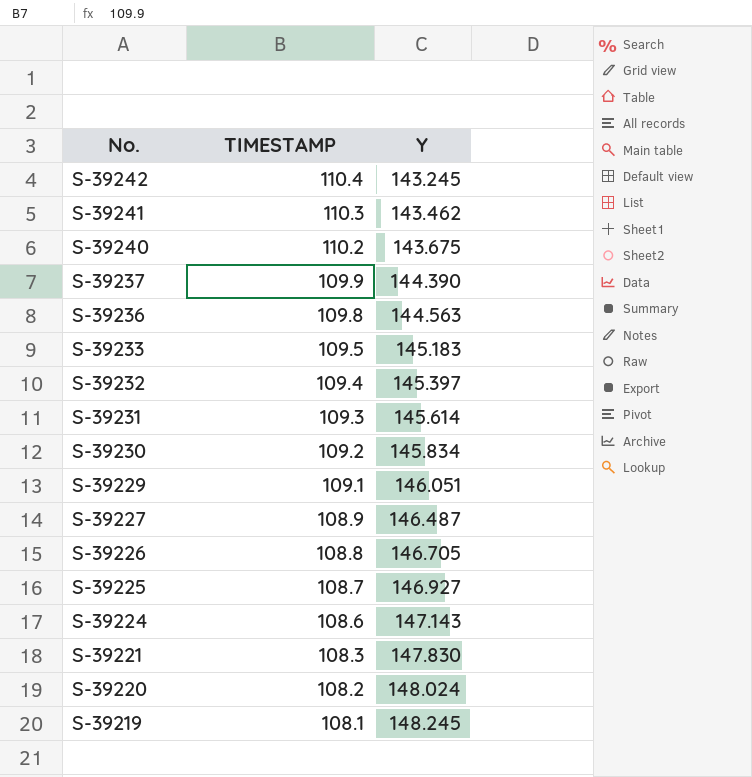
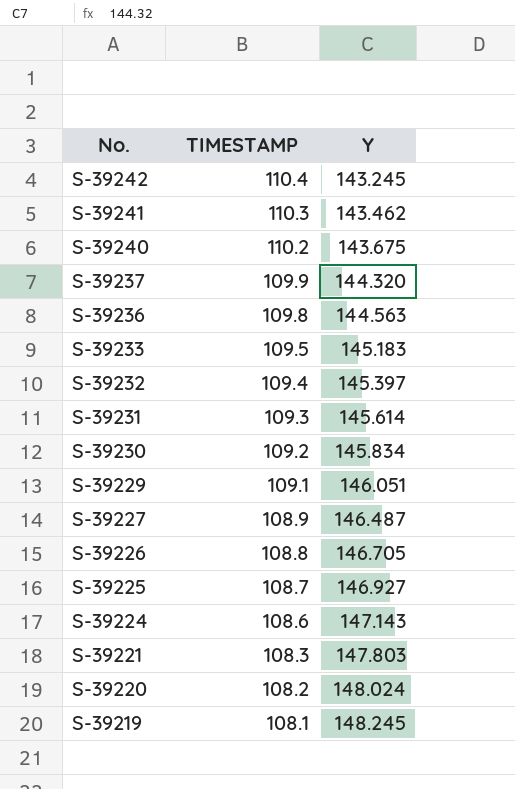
S-39237 | Y: 144.390 -> 144.320
S-39221 | Y: 147.830 -> 147.803

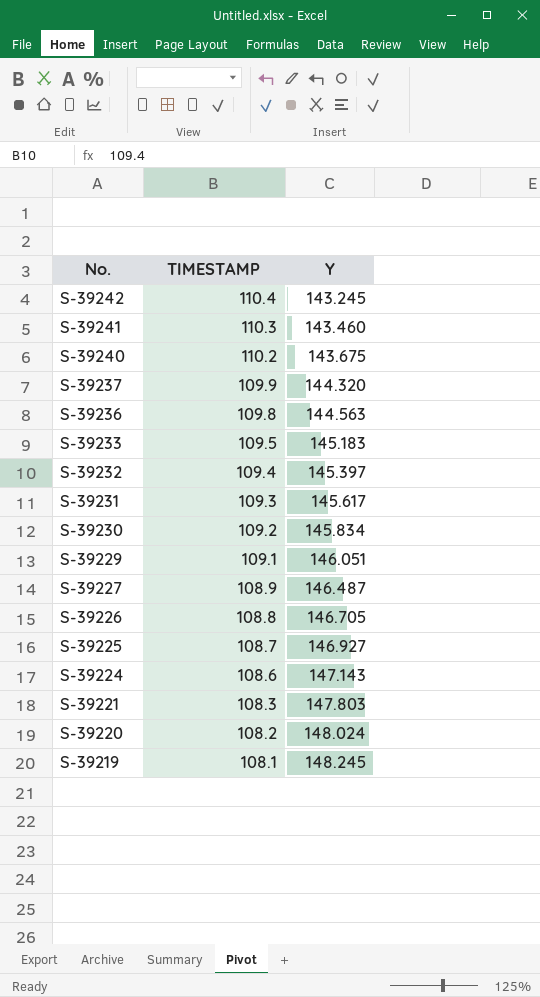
S-39241 | Y: 143.462 -> 143.460
S-39231 | Y: 145.614 -> 145.617

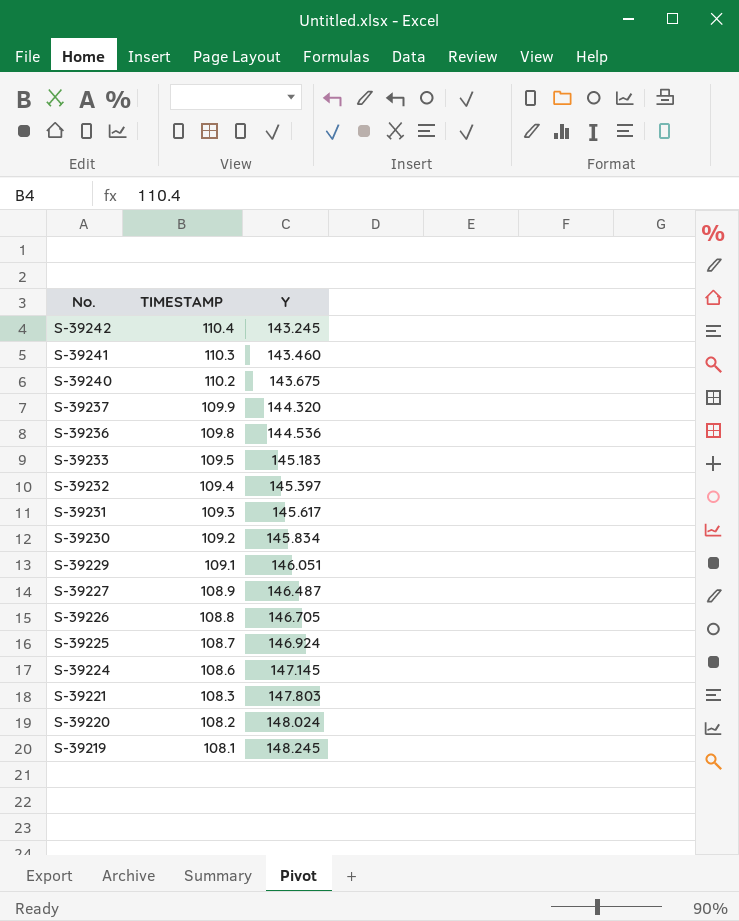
S-39236 | Y: 144.563 -> 144.536
S-39225 | Y: 146.927 -> 146.924
S-39224 | Y: 147.143 -> 147.145

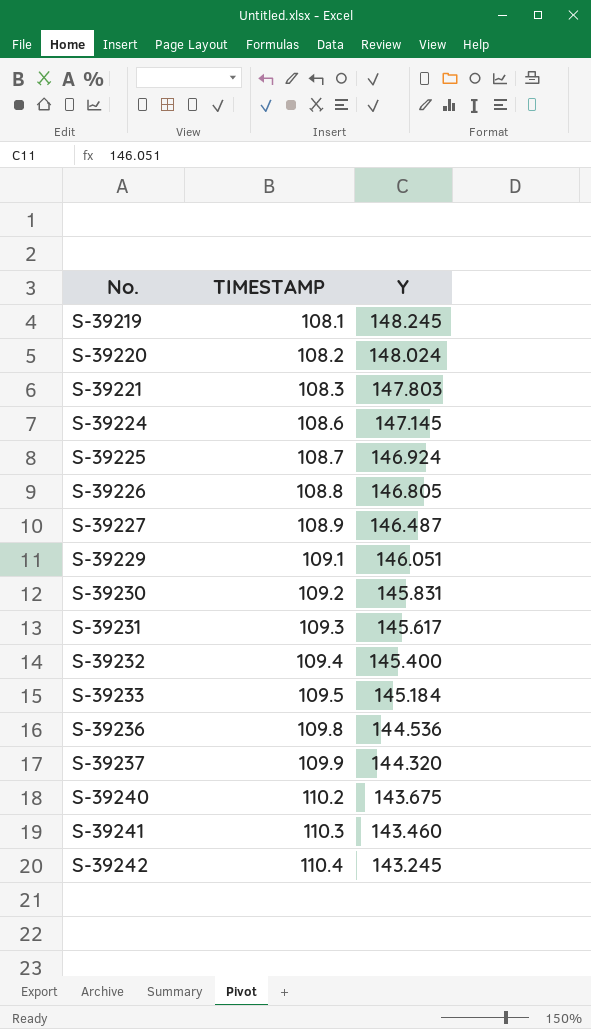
row order: No. descending -> No. ascending
S-39226 | Y: 146.705 -> 146.805
S-39230 | Y: 145.834 -> 145.831
S-39232 | Y: 145.397 -> 145.400
S-39233 | Y: 145.183 -> 145.184

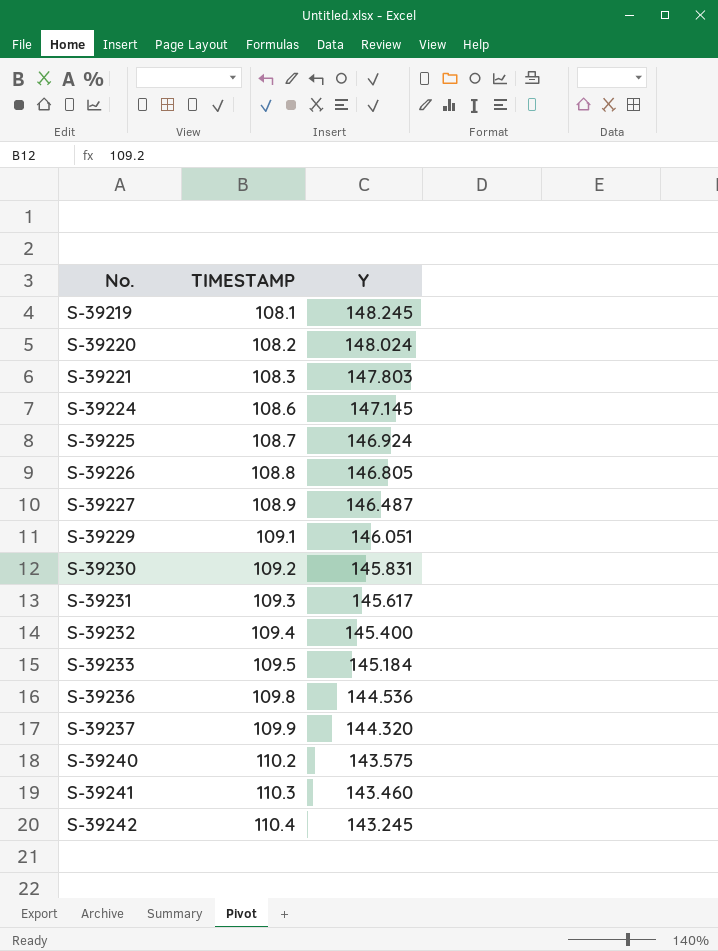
S-39240 | Y: 143.675 -> 143.575

